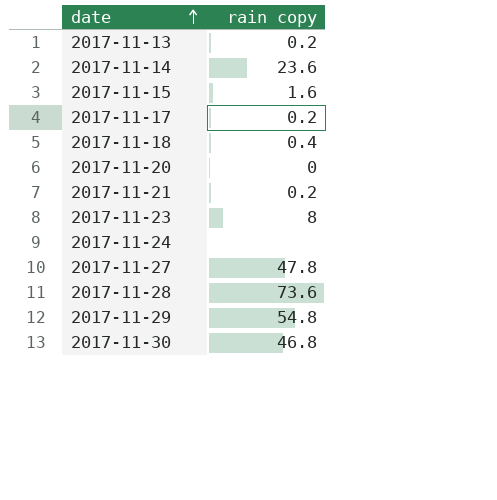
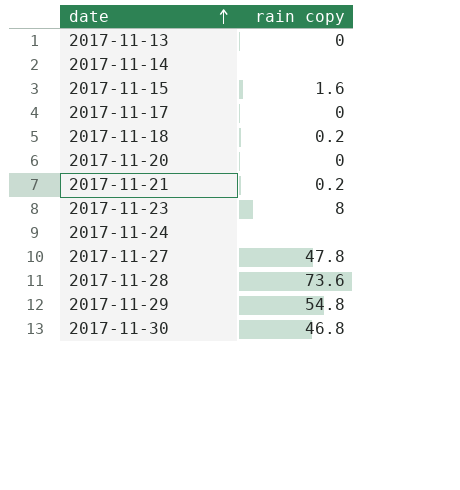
2017-11-13 | rain copy: 0.2 -> 0
2017-11-14 | rain copy: 23.6 -> none
2017-11-17 | rain copy: 0.2 -> 0
2017-11-18 | rain copy: 0.4 -> 0.2

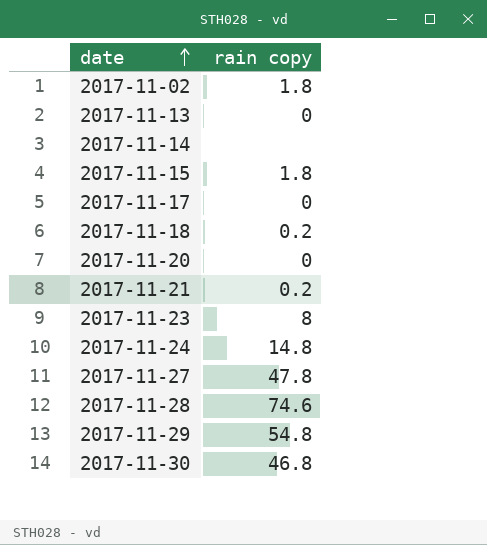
row 2017-11-02: none -> 1.8
2017-11-15 | rain copy: 1.6 -> 1.8
2017-11-24 | rain copy: none -> 14.8
2017-11-28 | rain copy: 73.6 -> 74.6

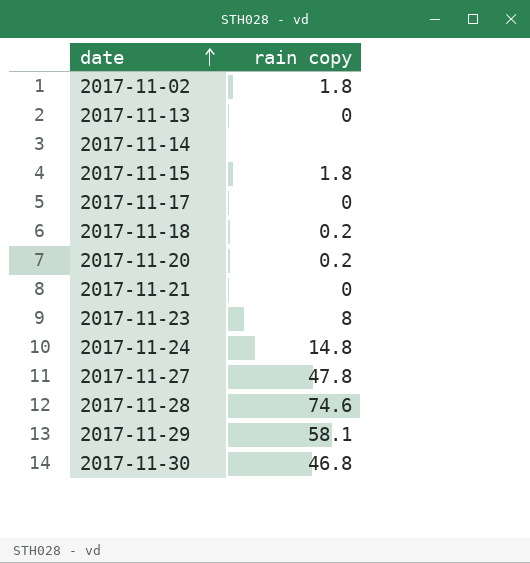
2017-11-20 | rain copy: 0 -> 0.2
2017-11-21 | rain copy: 0.2 -> 0
2017-11-29 | rain copy: 54.8 -> 58.1

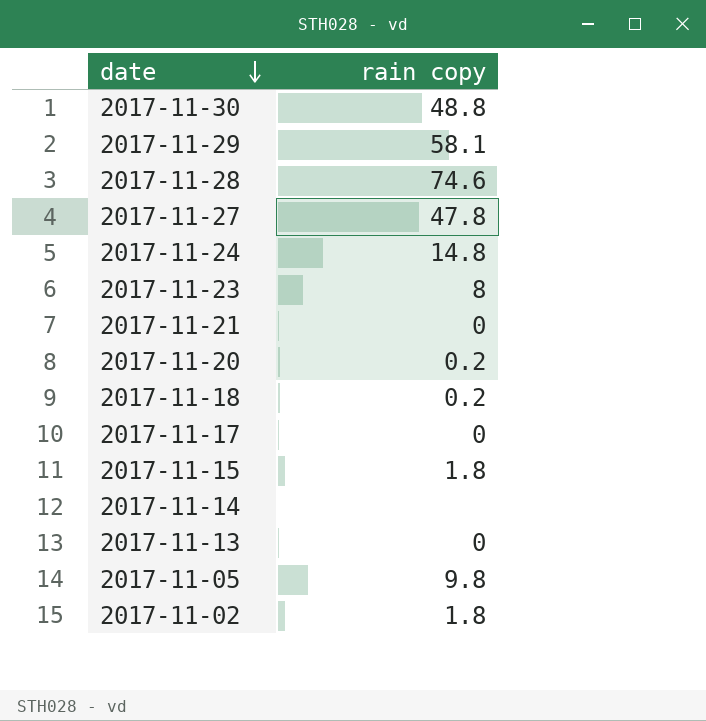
row order: date ascending -> date descending
2017-11-30 | rain copy: 46.8 -> 48.8
row 2017-11-05: none -> 9.8

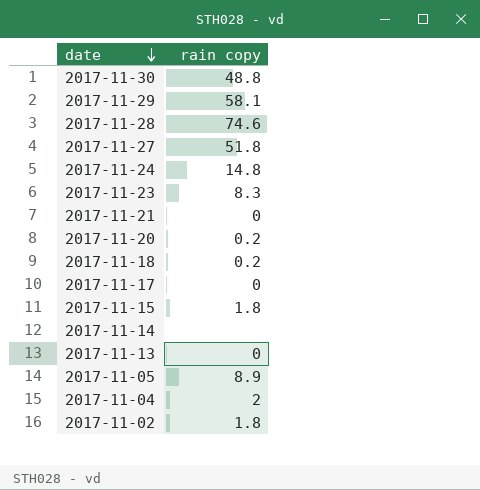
2017-11-27 | rain copy: 47.8 -> 51.8
2017-11-23 | rain copy: 8 -> 8.3
2017-11-05 | rain copy: 9.8 -> 8.9
row 2017-11-04: none -> 2

